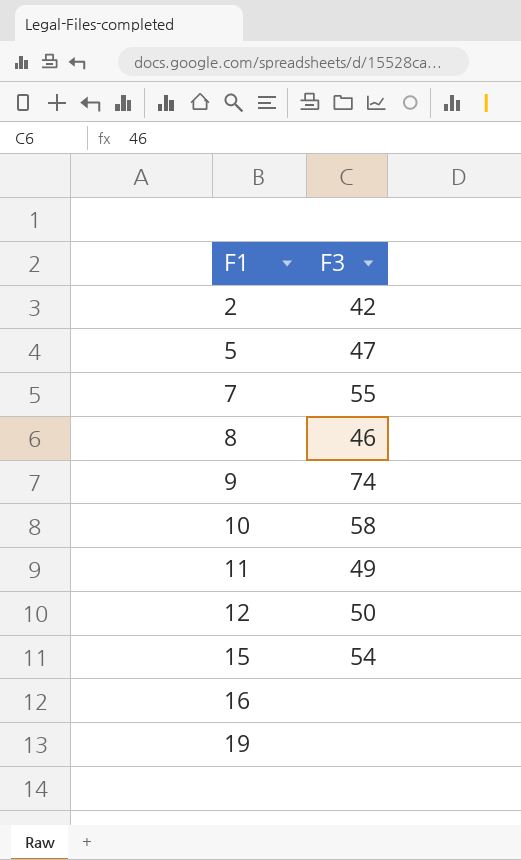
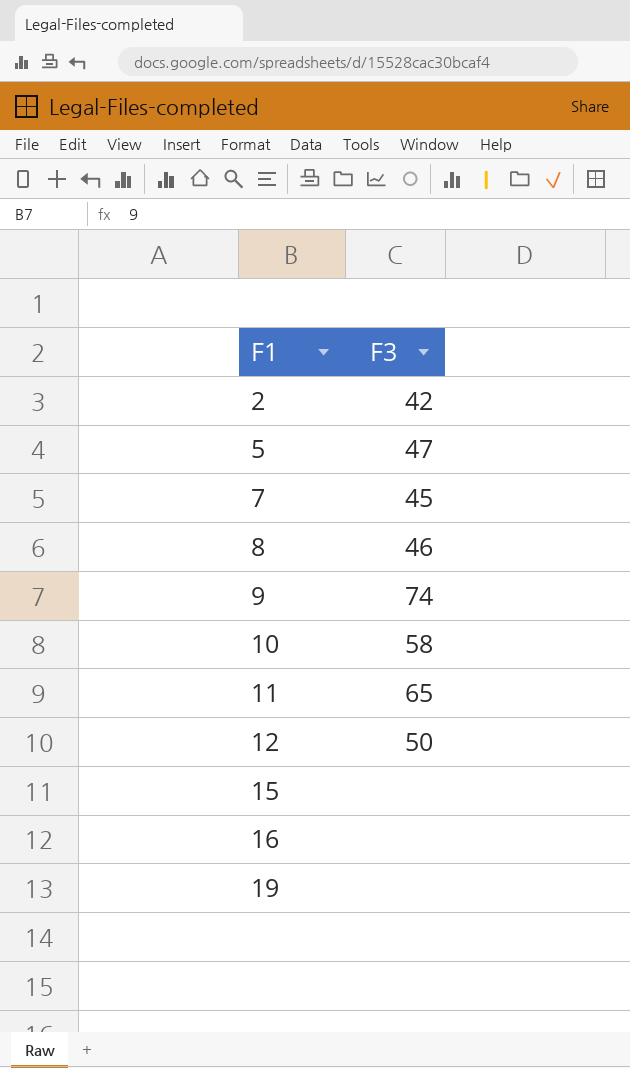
7 | F3: 55 -> 45
11 | F3: 49 -> 65
15 | F3: 54 -> none

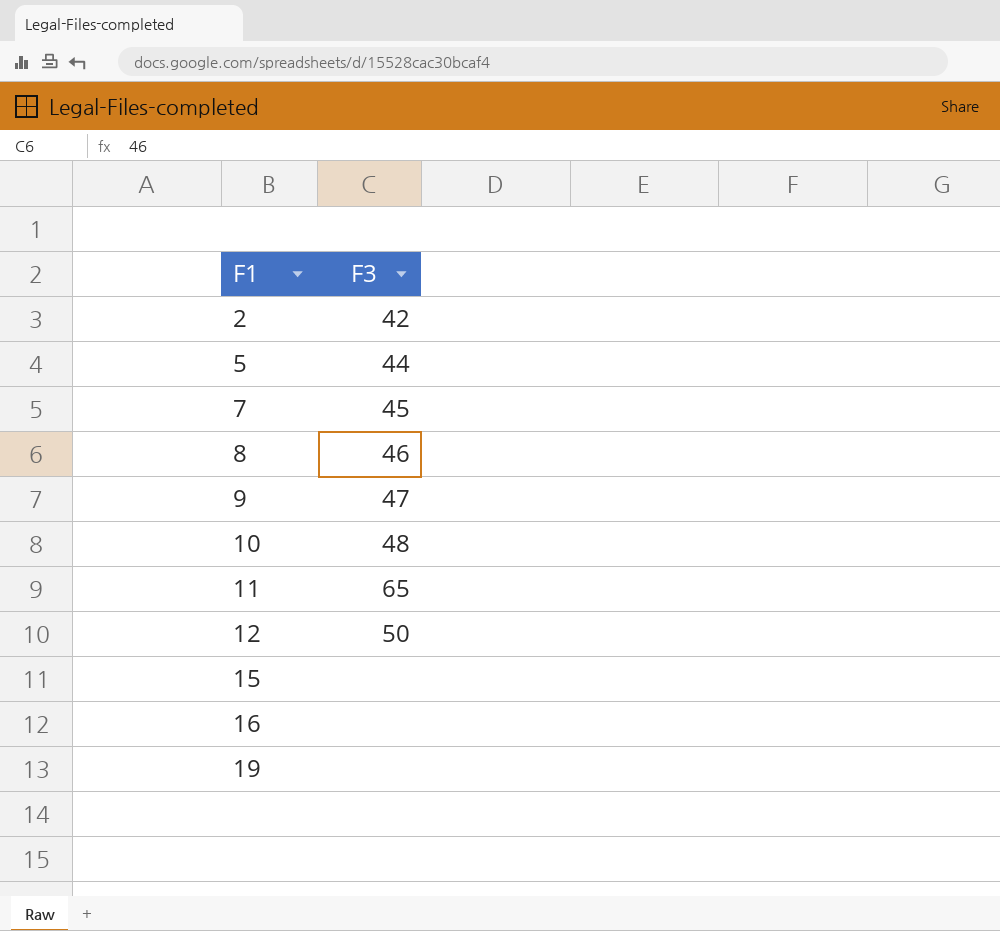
5 | F3: 47 -> 44
9 | F3: 74 -> 47
10 | F3: 58 -> 48

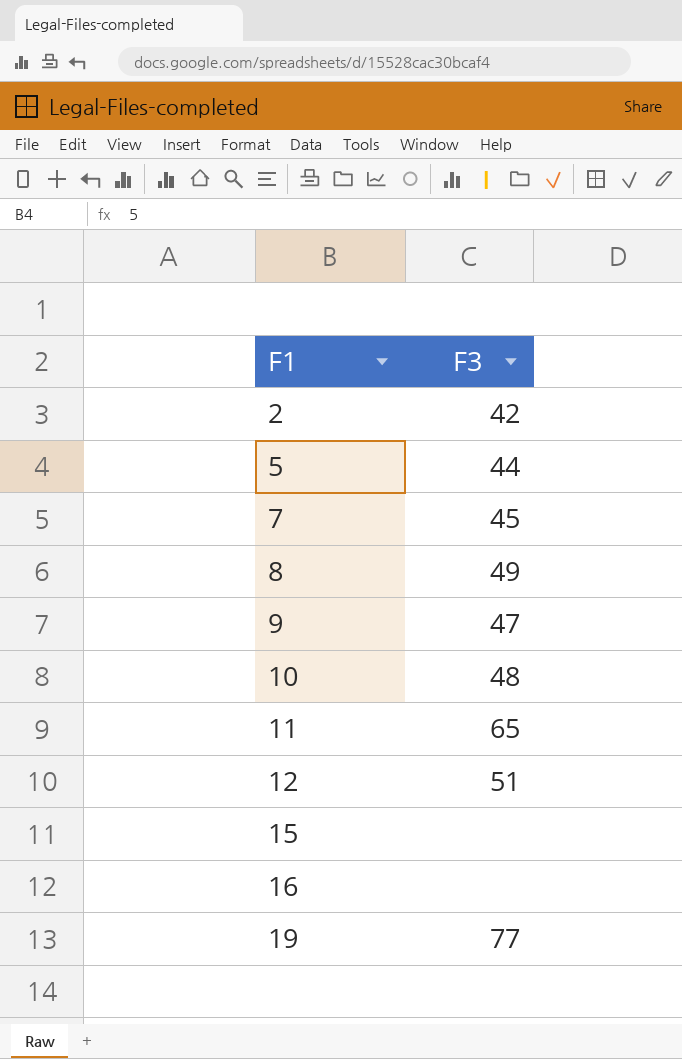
8 | F3: 46 -> 49
12 | F3: 50 -> 51
19 | F3: none -> 77

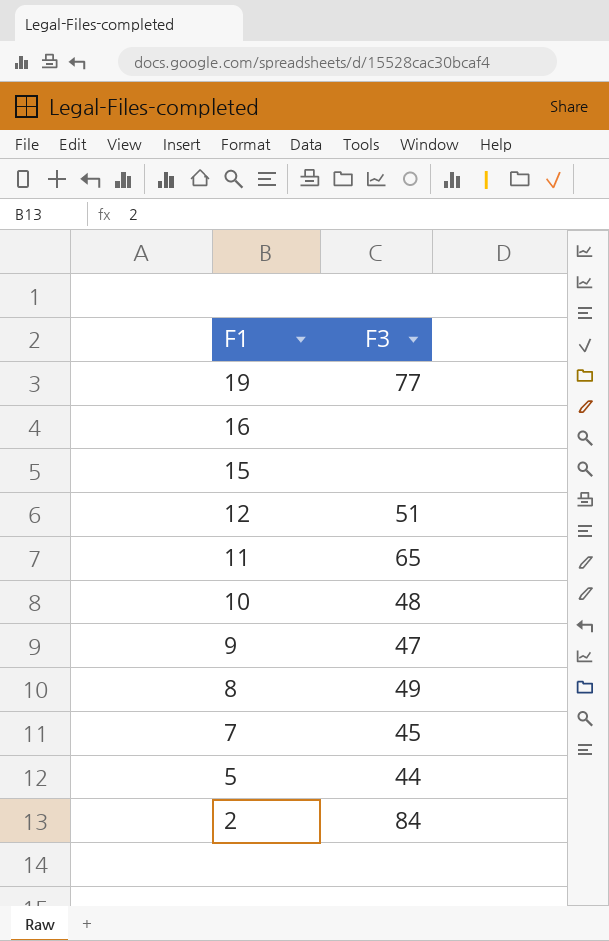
row order: F1 ascending -> F1 descending
2 | F3: 42 -> 84

